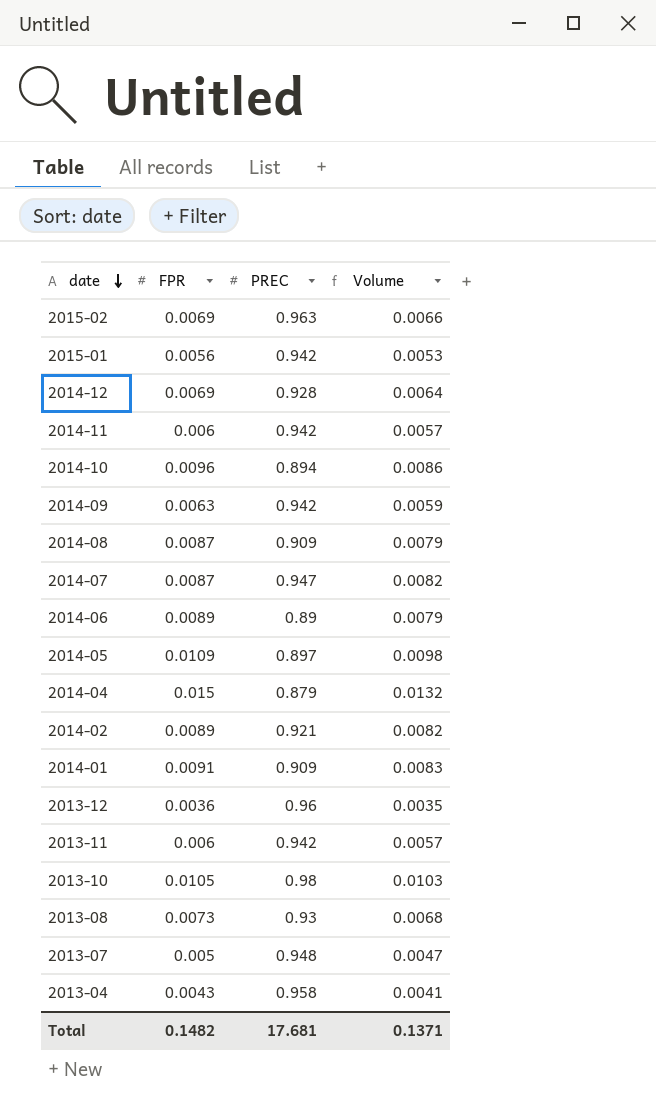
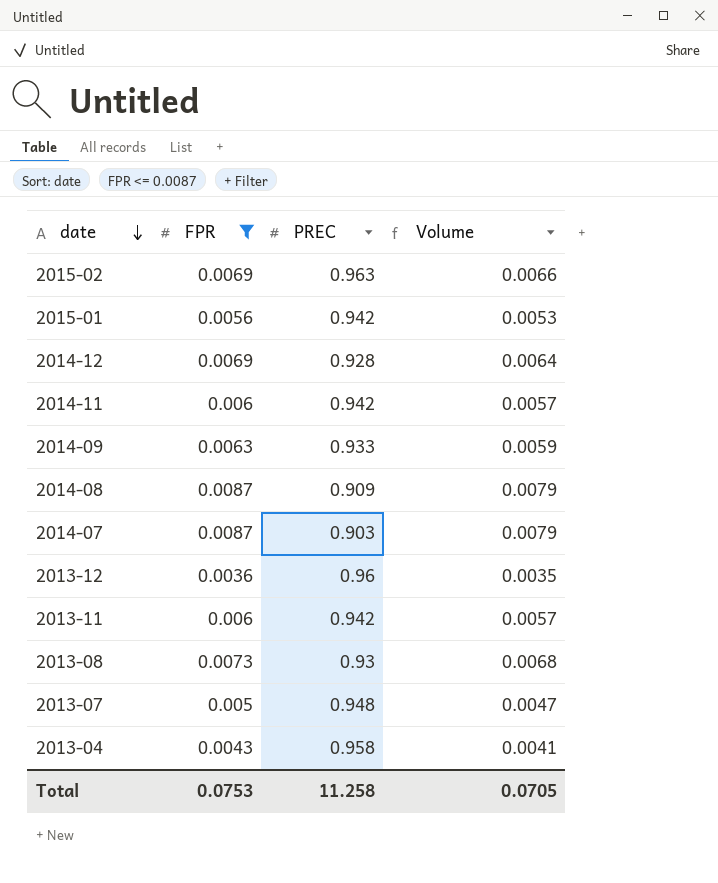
filter: none -> FPR <= 0.0087
2014-09 | PREC: 0.942 -> 0.933
2014-07 | PREC: 0.947 -> 0.903
2014-07 | Volume: 0.0082 -> 0.0079
Total | FPR: 0.1482 -> 0.0753
Total | PREC: 17.681 -> 11.258
Total | Volume: 0.1371 -> 0.0705

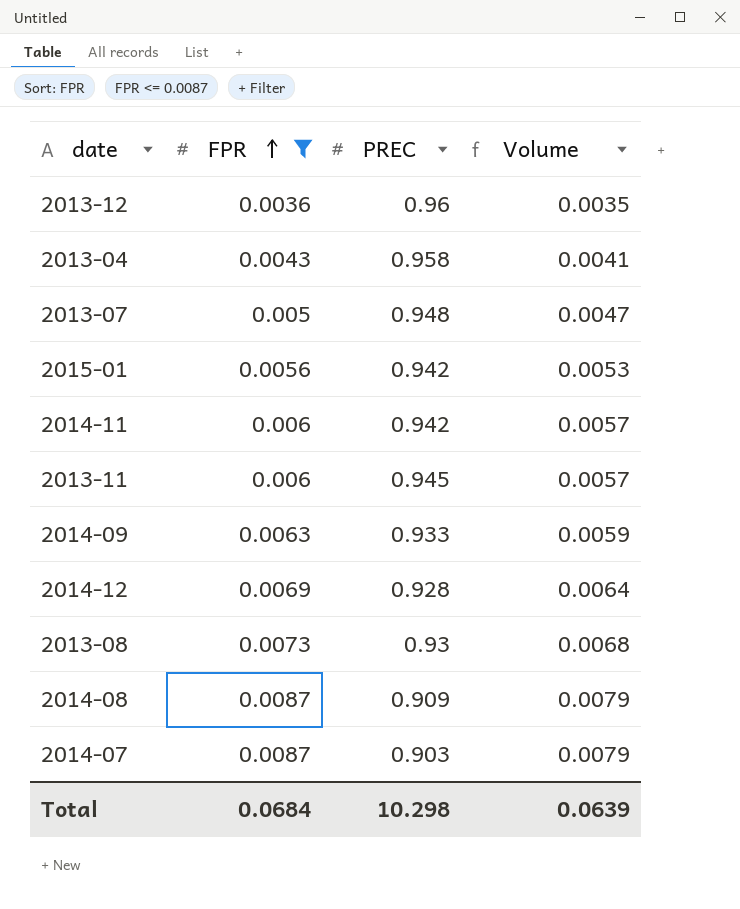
row order: date descending -> FPR ascending
row 2015-02: 0.0069 | 0.963 | 0.0066 -> none
2013-11 | PREC: 0.942 -> 0.945
Total | FPR: 0.0753 -> 0.0684
Total | PREC: 11.258 -> 10.298
Total | Volume: 0.0705 -> 0.0639

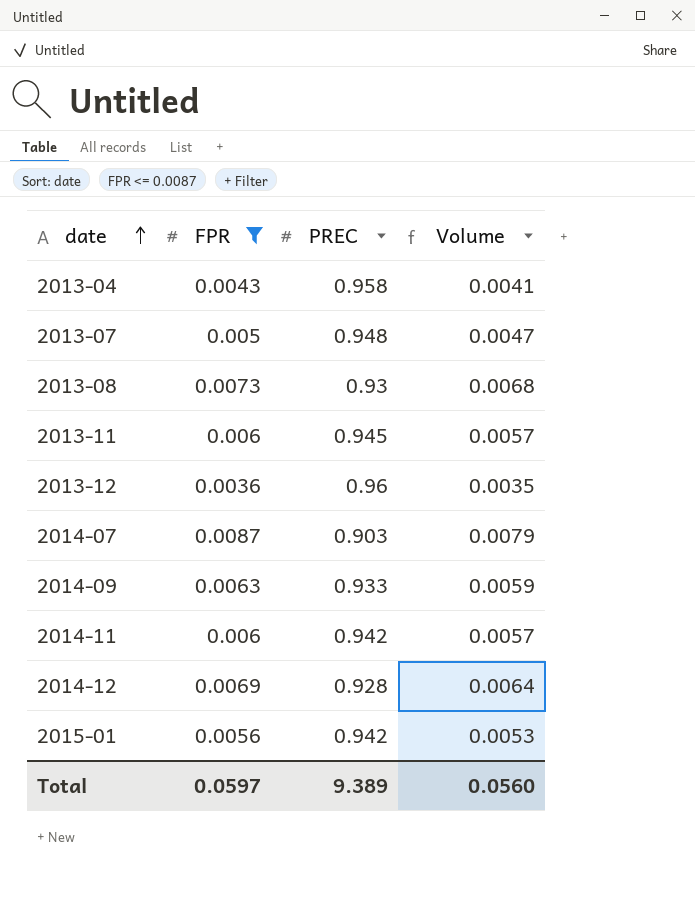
row order: FPR ascending -> date ascending
row 2014-08: 0.0087 | 0.909 | 0.0079 -> none
Total | FPR: 0.0684 -> 0.0597
Total | PREC: 10.298 -> 9.389
Total | Volume: 0.0639 -> 0.0560

